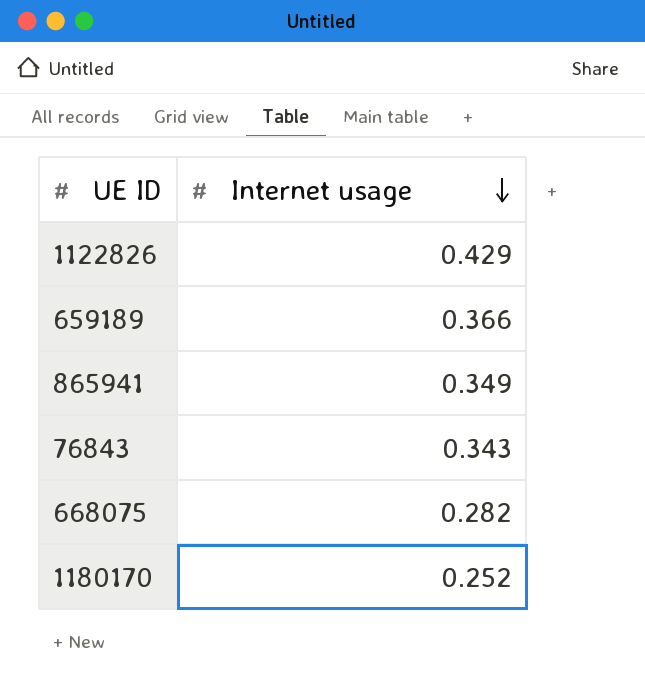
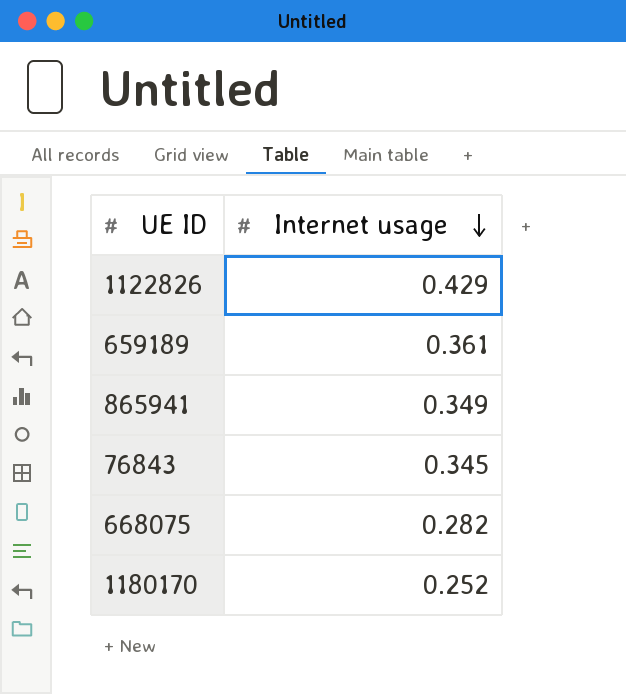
659189 | Internet usage: 0.366 -> 0.361
76843 | Internet usage: 0.343 -> 0.345

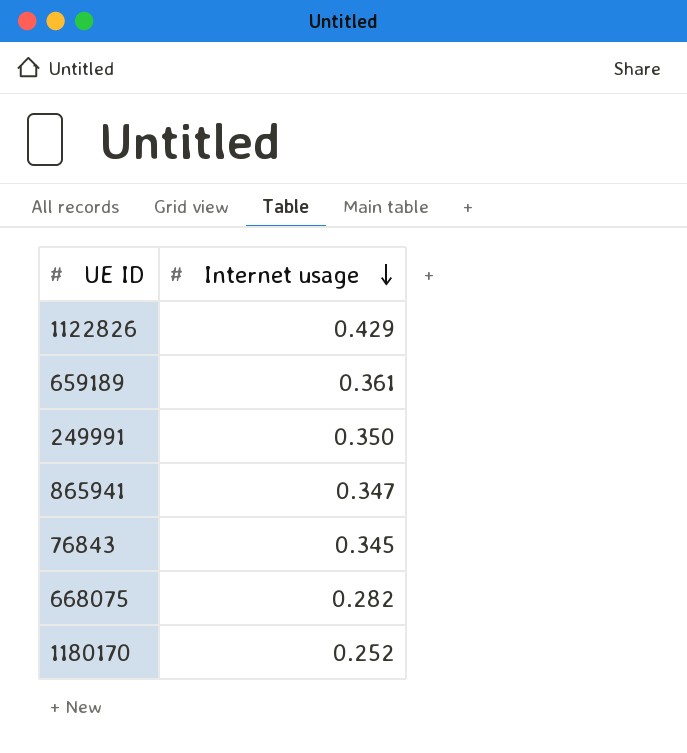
row 249991: none -> 0.350
865941 | Internet usage: 0.349 -> 0.347

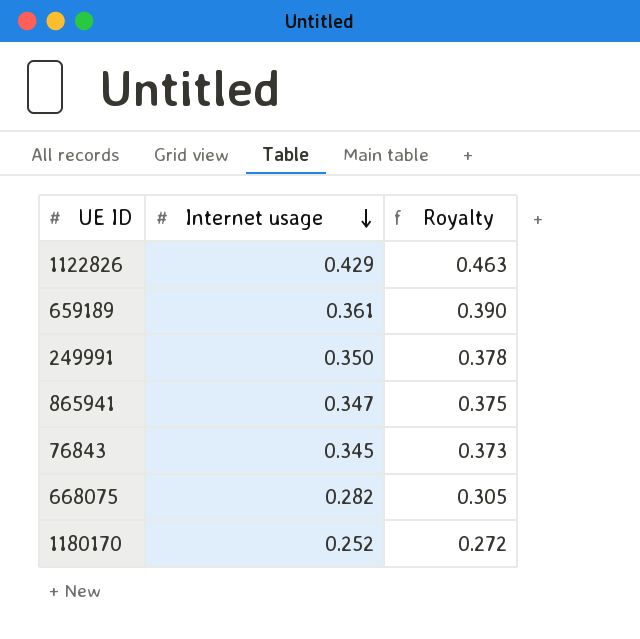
column Royalty | formula: none -> [Internet usage] * 1.08

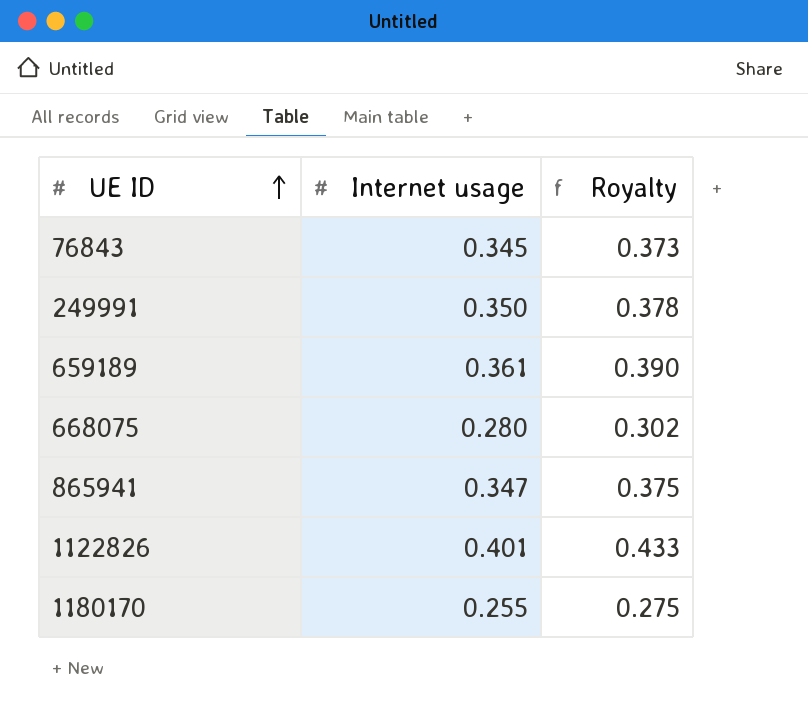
row order: Internet usage descending -> UE ID ascending
668075 | Internet usage: 0.282 -> 0.280
668075 | Royalty: 0.305 -> 0.302
1122826 | Internet usage: 0.429 -> 0.401
1122826 | Royalty: 0.463 -> 0.433
1180170 | Internet usage: 0.252 -> 0.255
1180170 | Royalty: 0.272 -> 0.275

